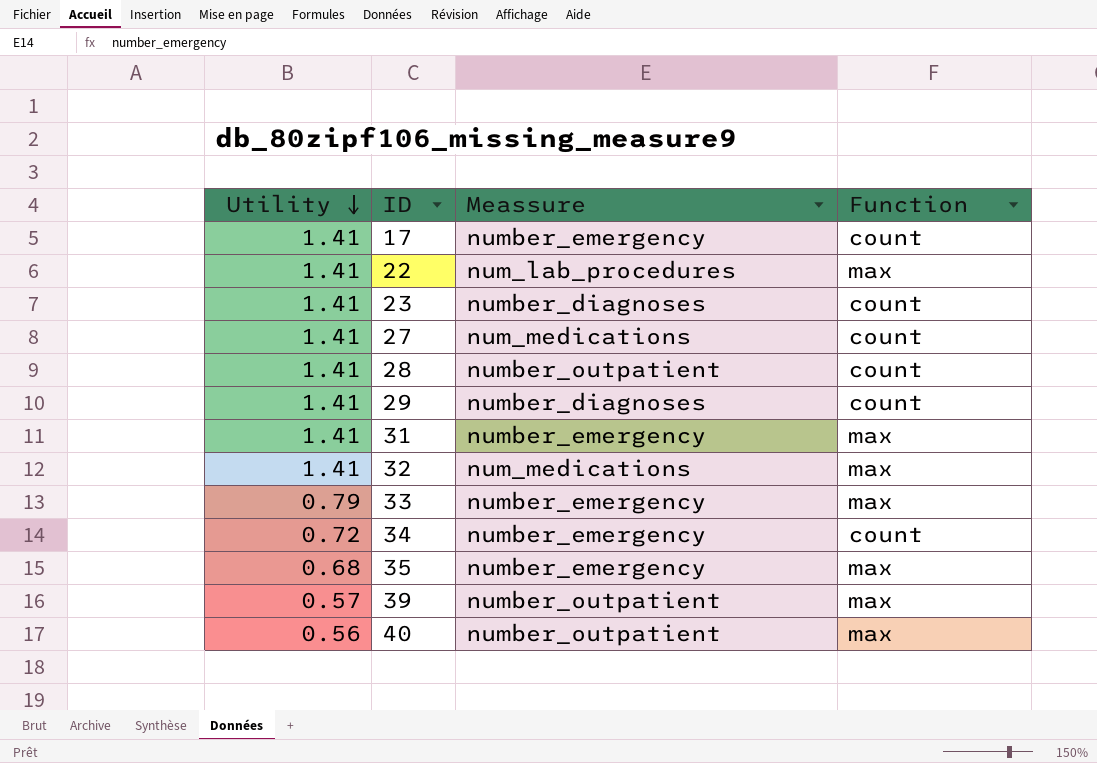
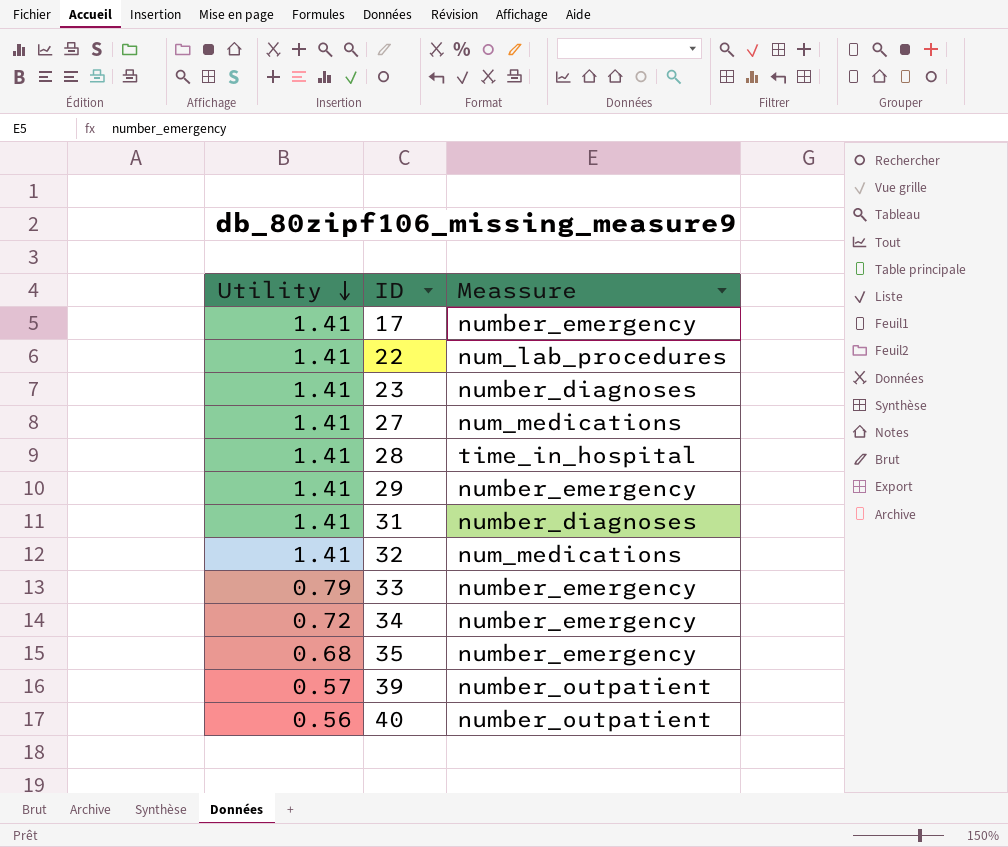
column Function | position: 4 -> none
28 | Meassure: number_outpatient -> time_in_hospital
29 | Meassure: number_diagnoses -> number_emergency
31 | Meassure: number_emergency -> number_diagnoses

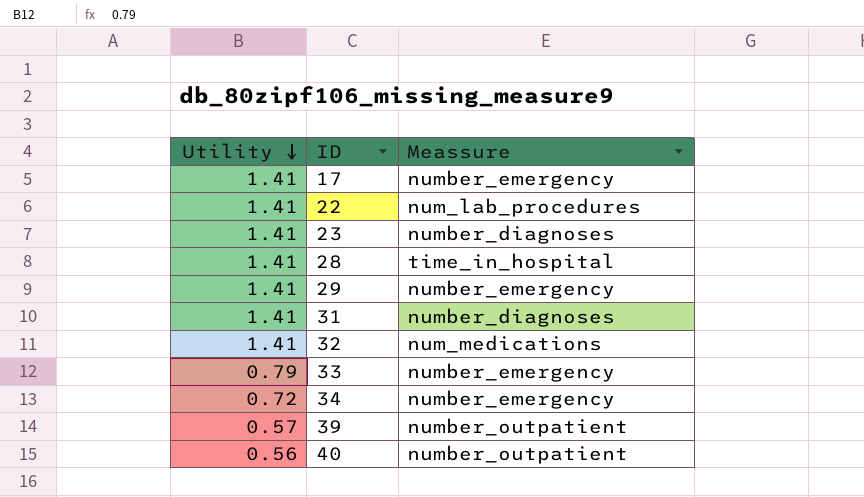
row 27: 1.41 | num_medications -> none
row 35: 0.68 | number_emergency -> none

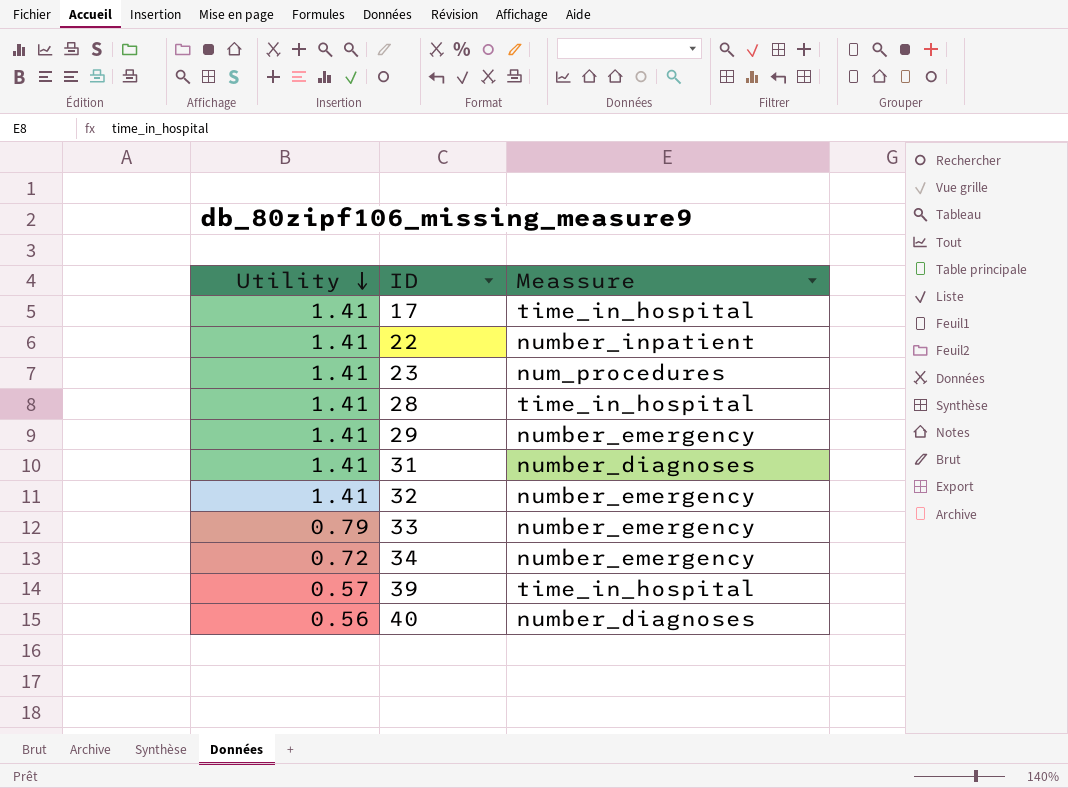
17 | Meassure: number_emergency -> time_in_hospital
22 | Meassure: num_lab_procedures -> number_inpatient
23 | Meassure: number_diagnoses -> num_procedures
32 | Meassure: num_medications -> number_emergency
39 | Meassure: number_outpatient -> time_in_hospital
40 | Meassure: number_outpatient -> number_diagnoses

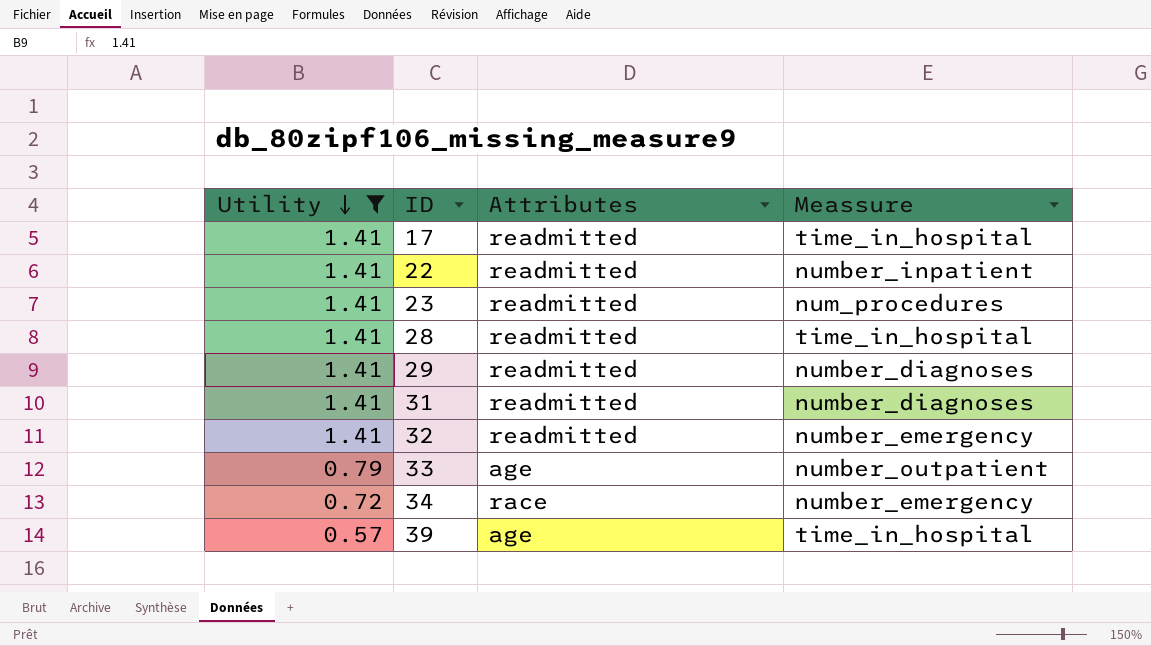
filter: none -> Utility != 0.56
column Attributes | position: none -> 3
29 | Meassure: number_emergency -> number_diagnoses
33 | Meassure: number_emergency -> number_outpatient

